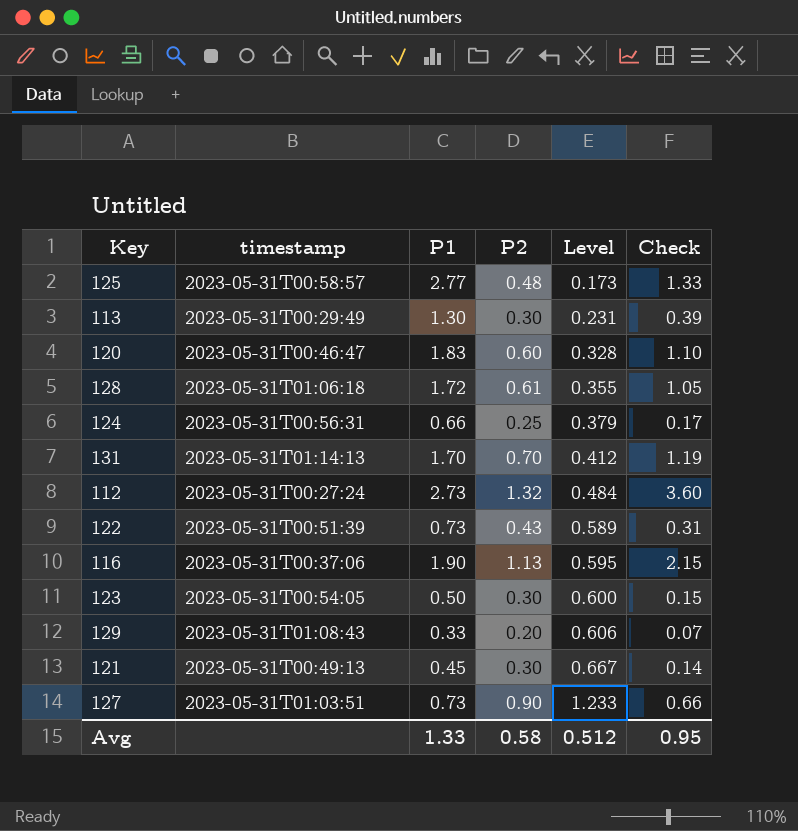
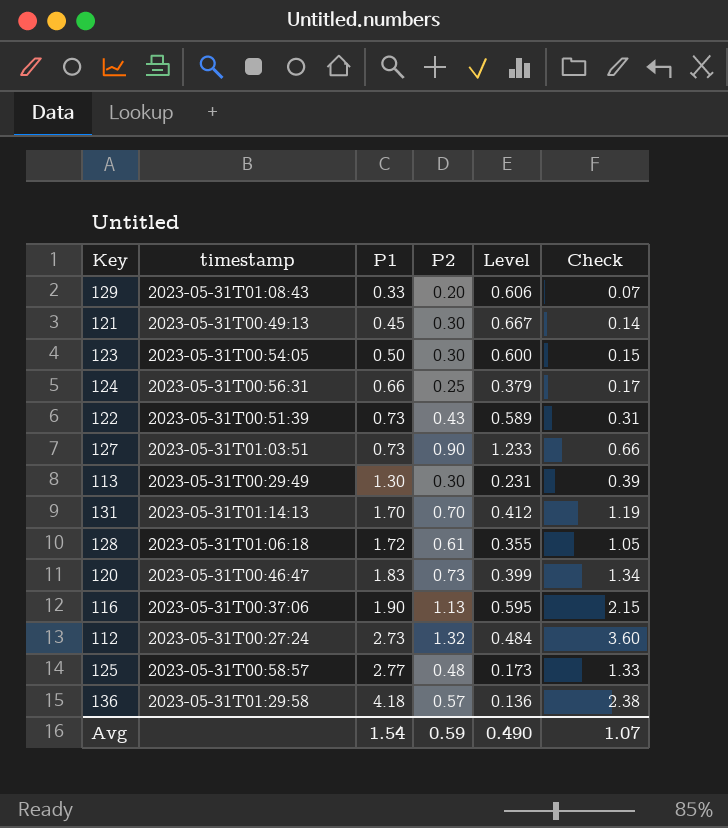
row order: Level ascending -> P1 ascending
120 | P2: 0.60 -> 0.73
120 | Level: 0.328 -> 0.399
120 | Check: 1.10 -> 1.34
row 136: none -> 2023-05-31T01:29:58 | 4.18 | 0.57 | 0.136 | 2.38
Avg | P1: 1.33 -> 1.54
Avg | P2: 0.58 -> 0.59
Avg | Level: 0.512 -> 0.490
Avg | Check: 0.95 -> 1.07

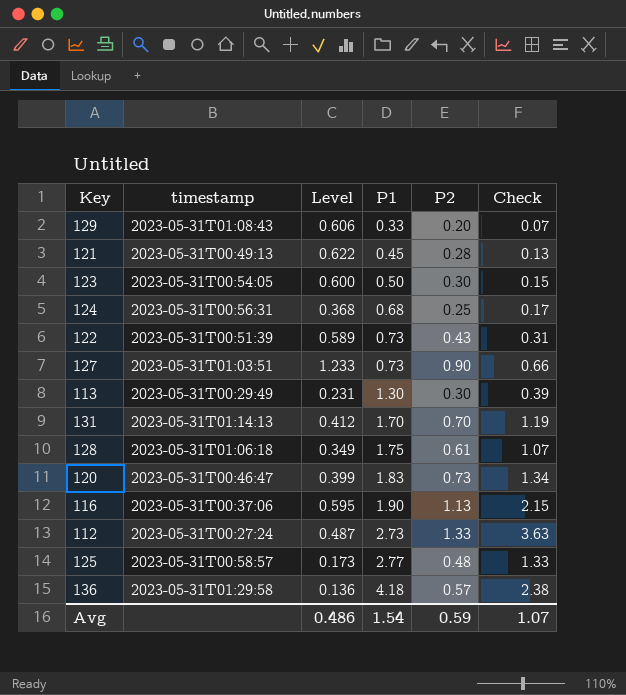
column Level | position: 5 -> 3
121 | Level: 0.667 -> 0.622
121 | P2: 0.30 -> 0.28
121 | Check: 0.14 -> 0.13
124 | Level: 0.379 -> 0.368
124 | P1: 0.66 -> 0.68
128 | Level: 0.355 -> 0.349
128 | P1: 1.72 -> 1.75
128 | Check: 1.05 -> 1.07
112 | Level: 0.484 -> 0.487
112 | P2: 1.32 -> 1.33
112 | Check: 3.60 -> 3.63
Avg | Level: 0.490 -> 0.486

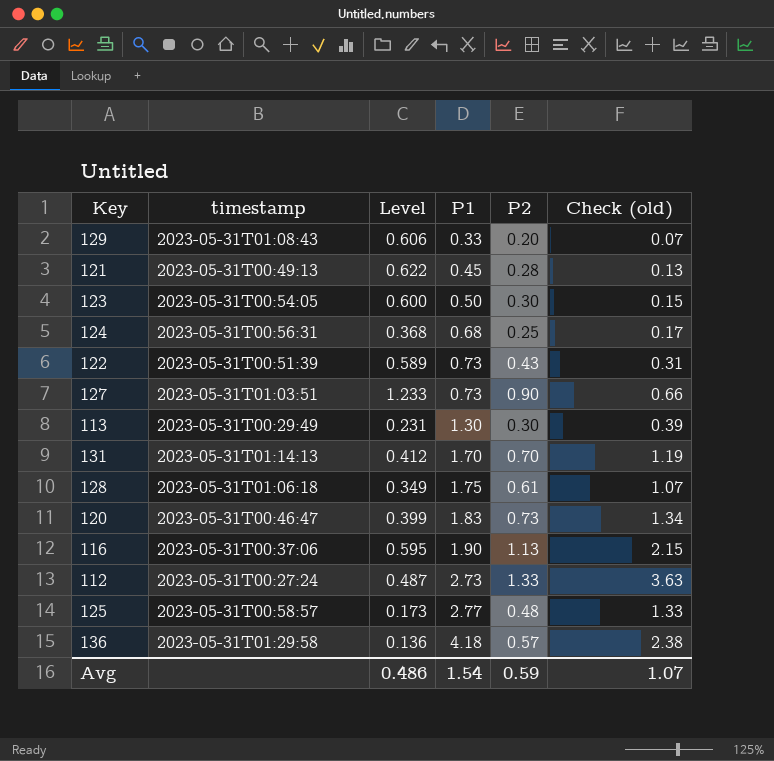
column name: Check -> Check (old)

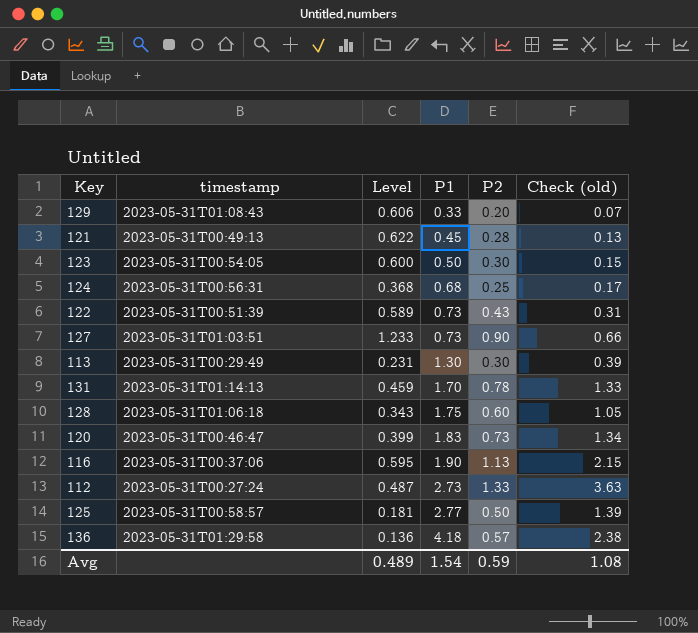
131 | Level: 0.412 -> 0.459
131 | P2: 0.70 -> 0.78
131 | Check (old): 1.19 -> 1.33
128 | Level: 0.349 -> 0.343
128 | P2: 0.61 -> 0.60
128 | Check (old): 1.07 -> 1.05
125 | Level: 0.173 -> 0.181
125 | P2: 0.48 -> 0.50
125 | Check (old): 1.33 -> 1.39
Avg | Level: 0.486 -> 0.489
Avg | Check (old): 1.07 -> 1.08

